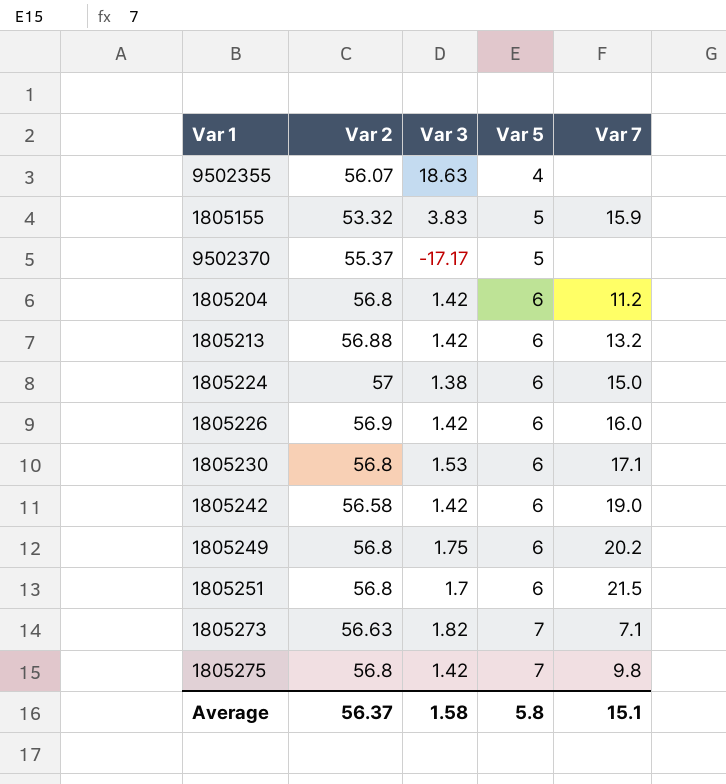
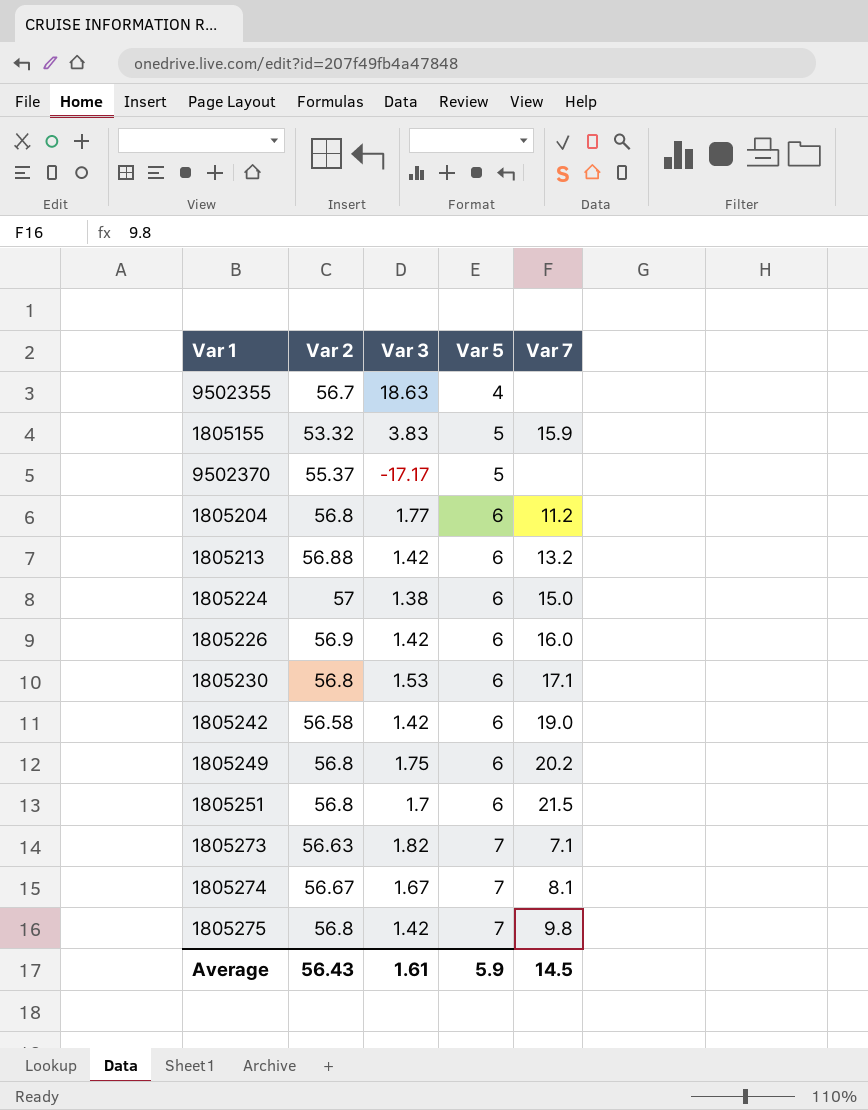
9502355 | Var 2: 56.07 -> 56.7
1805204 | Var 3: 1.42 -> 1.77
row 1805274: none -> 56.67 | 1.67 | 7 | 8.1
Average | Var 2: 56.37 -> 56.43
Average | Var 3: 1.58 -> 1.61
Average | Var 5: 5.8 -> 5.9
Average | Var 7: 15.1 -> 14.5

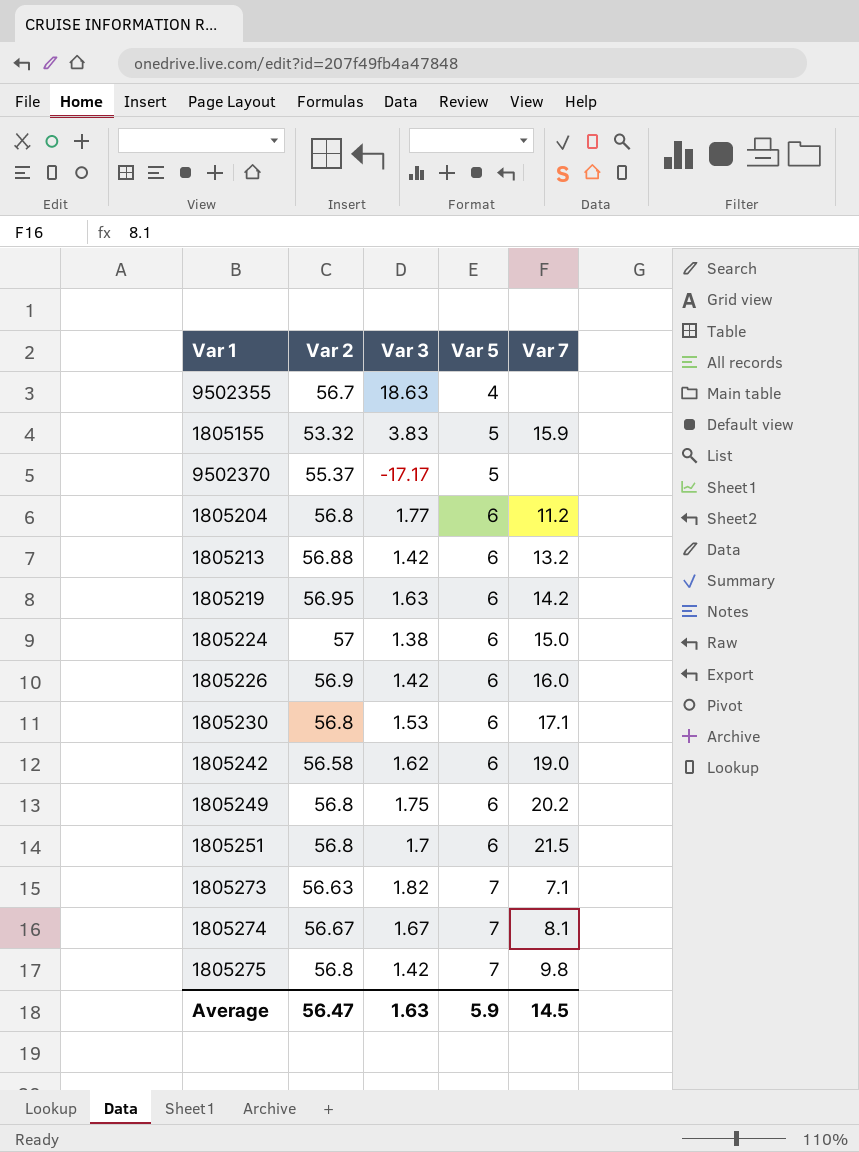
row 1805219: none -> 56.95 | 1.63 | 6 | 14.2
1805242 | Var 3: 1.42 -> 1.62
Average | Var 2: 56.43 -> 56.47
Average | Var 3: 1.61 -> 1.63

